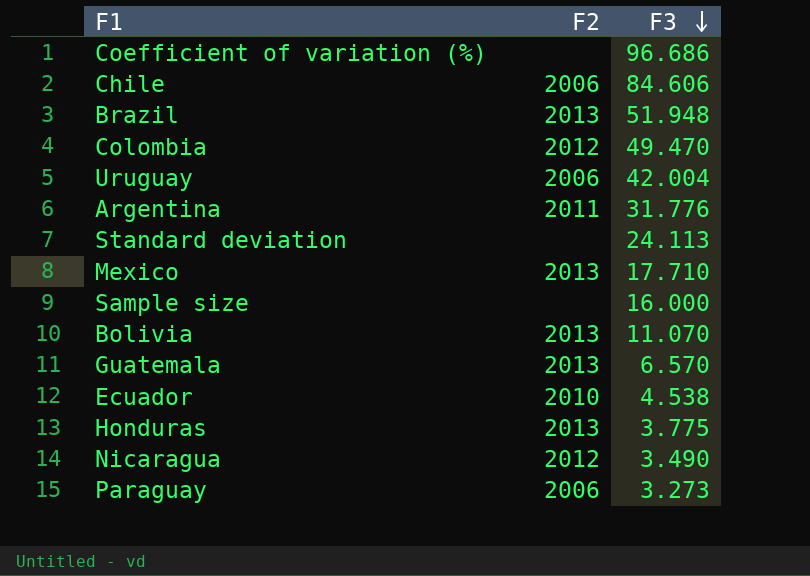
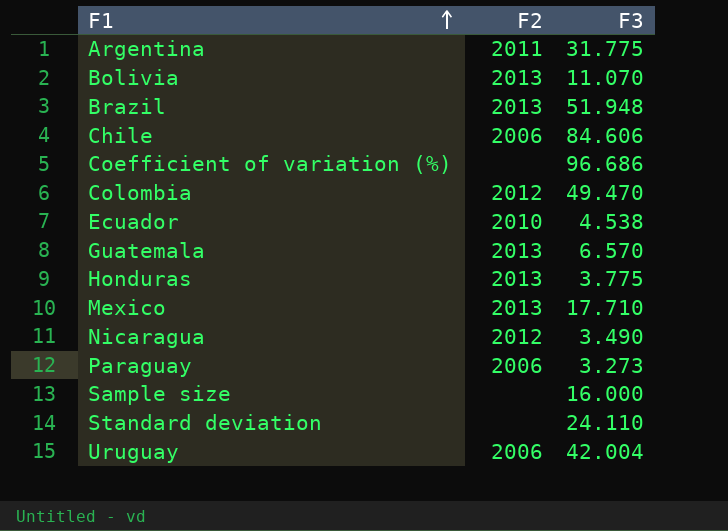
row order: F3 descending -> F1 ascending
Argentina | F3: 31.776 -> 31.775
Standard deviation | F3: 24.113 -> 24.110

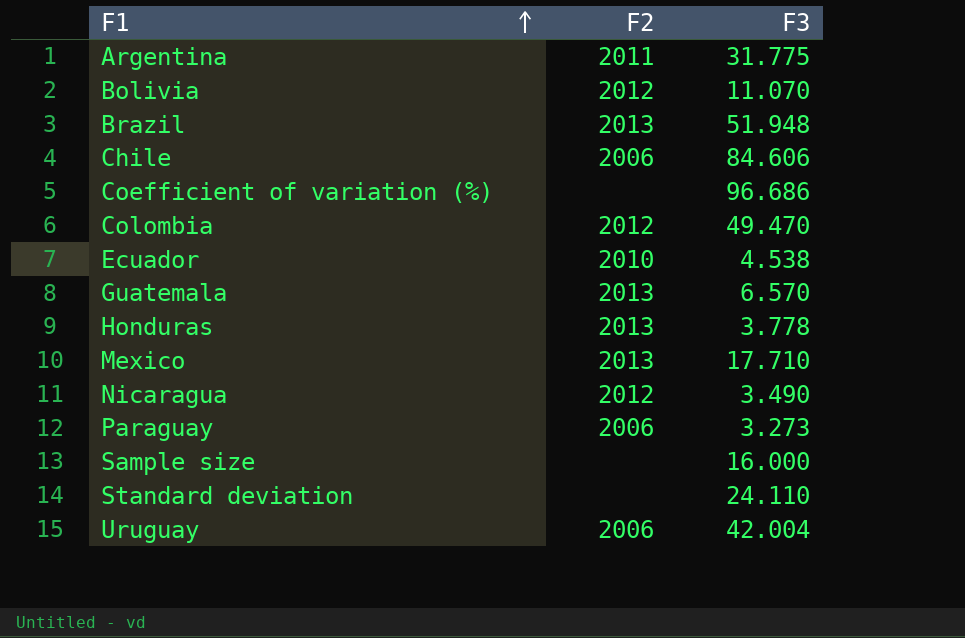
Bolivia | F2: 2013 -> 2012
Honduras | F3: 3.775 -> 3.778

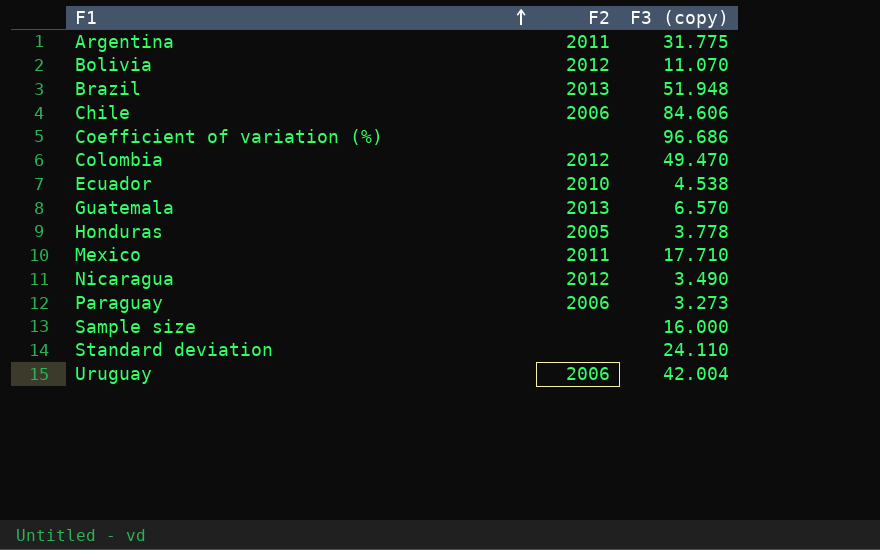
column name: F3 -> F3 (copy)
Honduras | F2: 2013 -> 2005
Mexico | F2: 2013 -> 2011

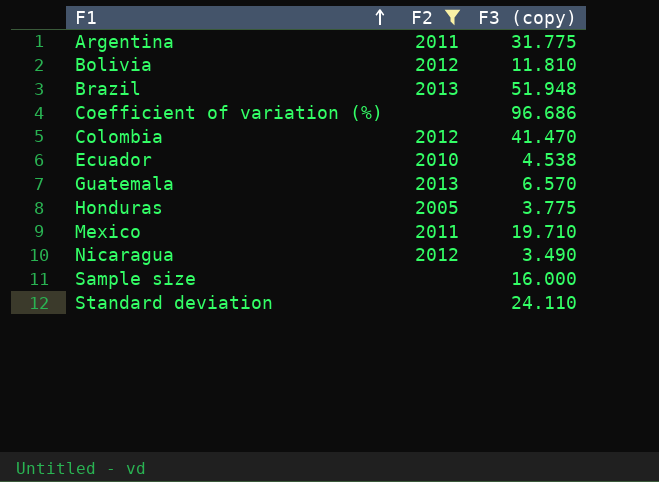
filter: none -> F2 != 2006
Bolivia | F3 (copy): 11.070 -> 11.810
Colombia | F3 (copy): 49.470 -> 41.470
Honduras | F3 (copy): 3.778 -> 3.775
Mexico | F3 (copy): 17.710 -> 19.710

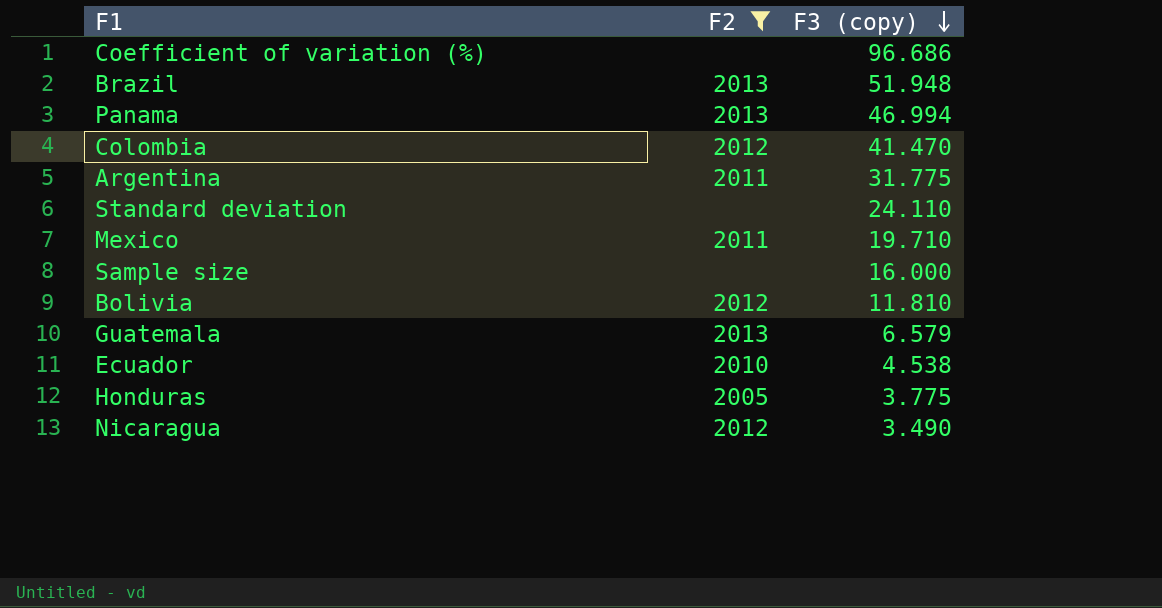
row order: F1 ascending -> F3 (copy) descending
row Panama: none -> 2013 | 46.994
Guatemala | F3 (copy): 6.570 -> 6.579

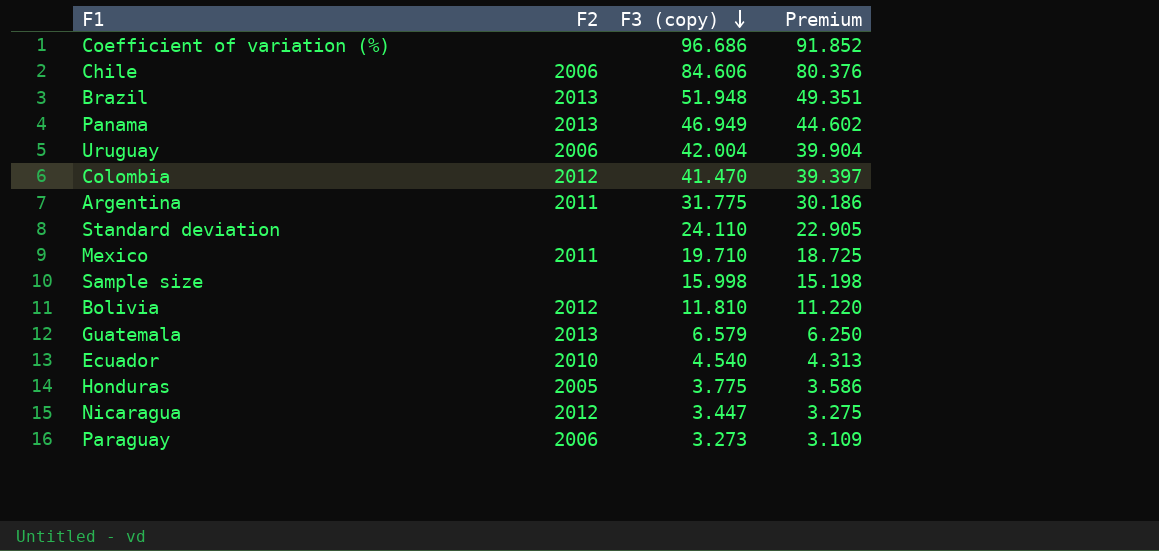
filter: F2 != 2006 -> none
column Premium | formula: none -> [F3 (copy)] * 0.95
Panama | F3 (copy): 46.994 -> 46.949
Sample size | F3 (copy): 16.000 -> 15.998
Ecuador | F3 (copy): 4.538 -> 4.540
Nicaragua | F3 (copy): 3.490 -> 3.447

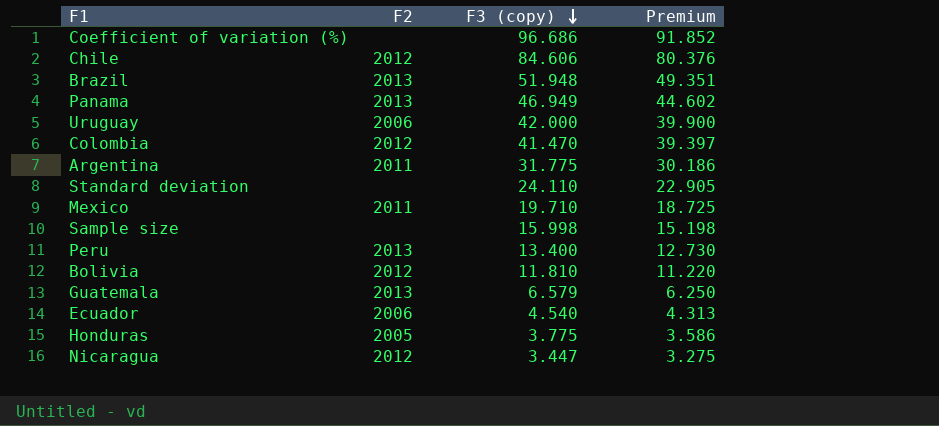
row Paraguay: 2006 | 3.273 | 3.109 -> none
Chile | F2: 2006 -> 2012
Uruguay | F3 (copy): 42.004 -> 42.000
Uruguay | Premium: 39.904 -> 39.900
row Peru: none -> 2013 | 13.400 | 12.730
Ecuador | F2: 2010 -> 2006

